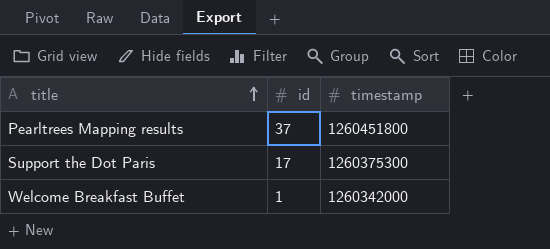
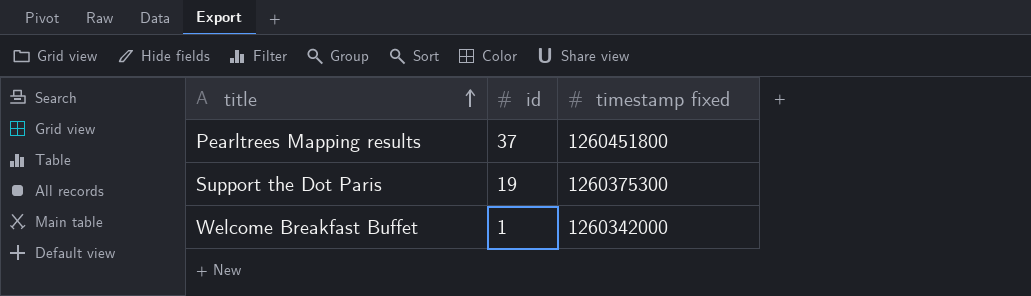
column name: timestamp -> timestamp fixed
Support the Dot Paris | id: 17 -> 19

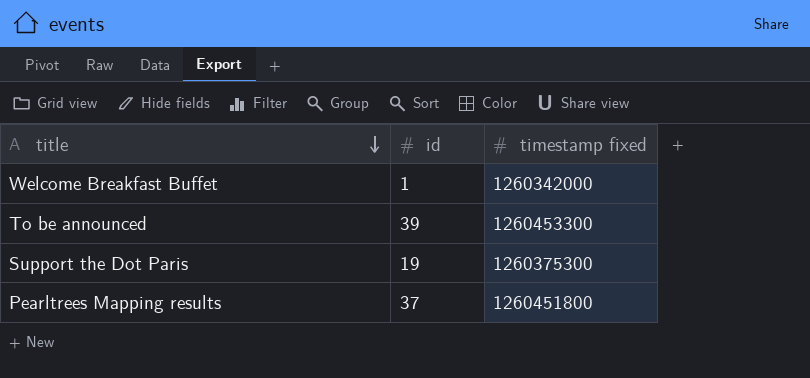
row order: title ascending -> title descending
row To be announced: none -> 39 | 1260453300

